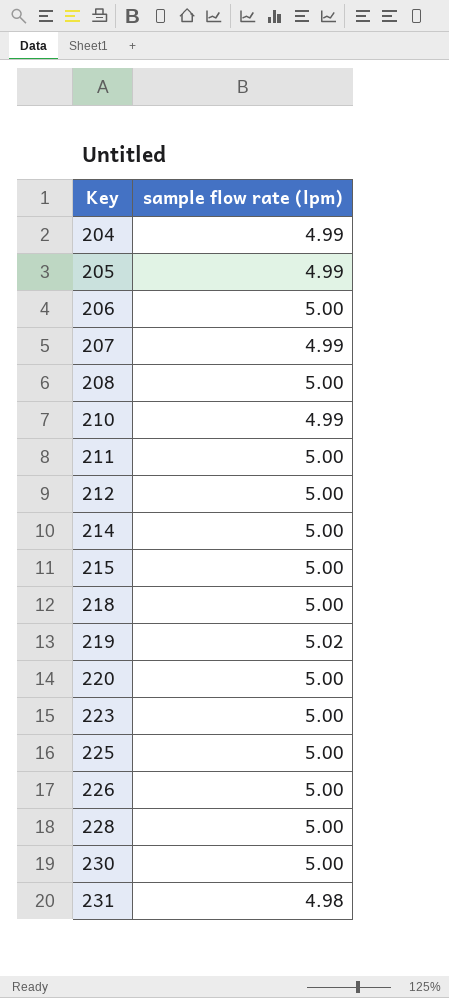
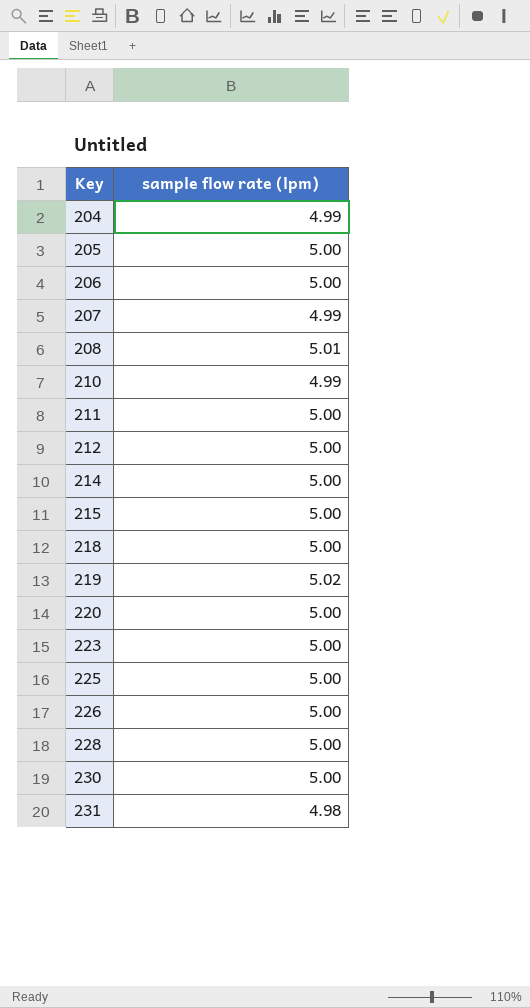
205 | sample flow rate (lpm): 4.99 -> 5.00
208 | sample flow rate (lpm): 5.00 -> 5.01

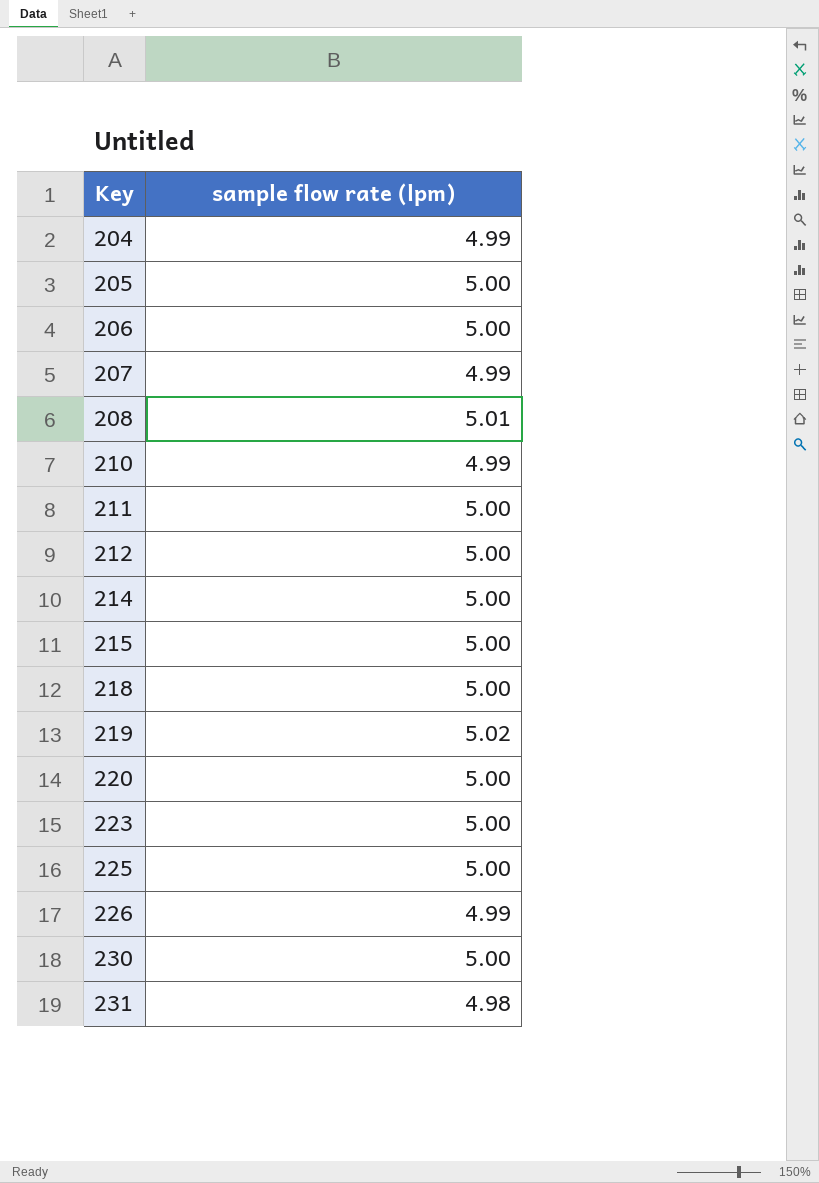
row 228: 5.00 -> none
226 | sample flow rate (lpm): 5.00 -> 4.99

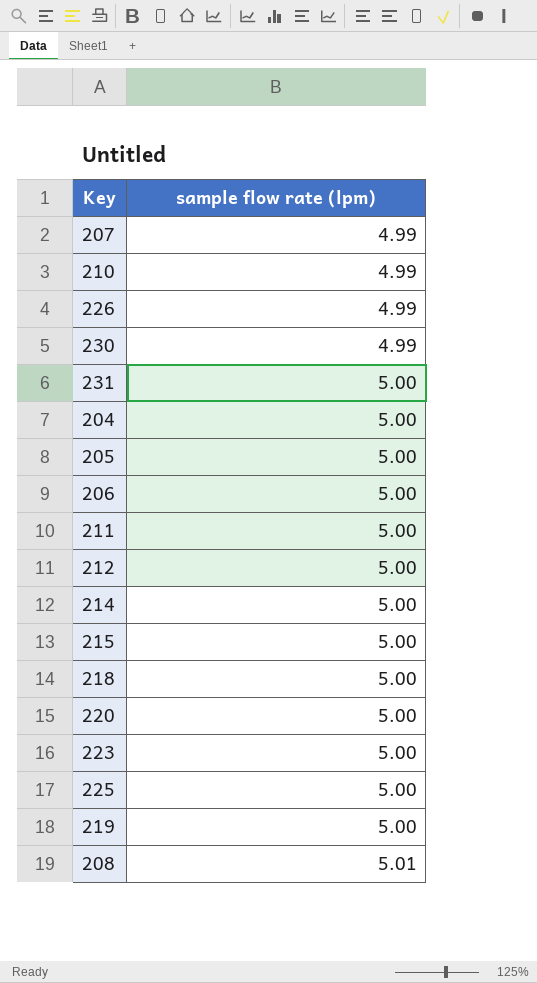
row order: Key ascending -> sample flow rate (lpm) ascending
230 | sample flow rate (lpm): 5.00 -> 4.99
231 | sample flow rate (lpm): 4.98 -> 5.00
204 | sample flow rate (lpm): 4.99 -> 5.00
219 | sample flow rate (lpm): 5.02 -> 5.00

